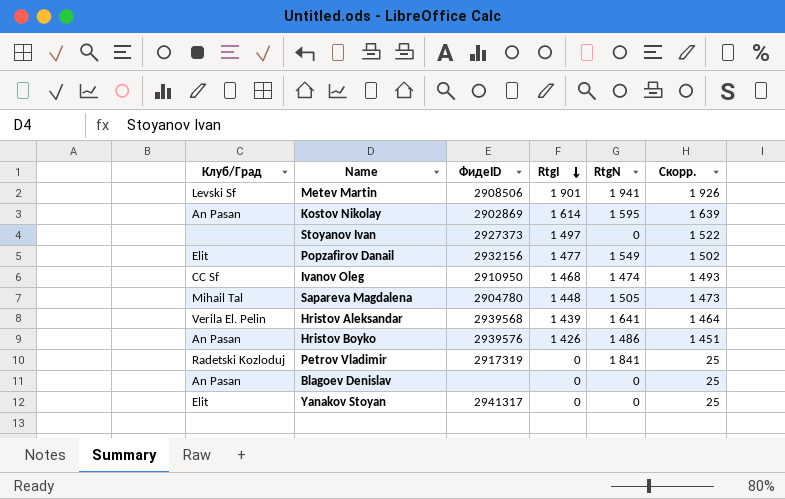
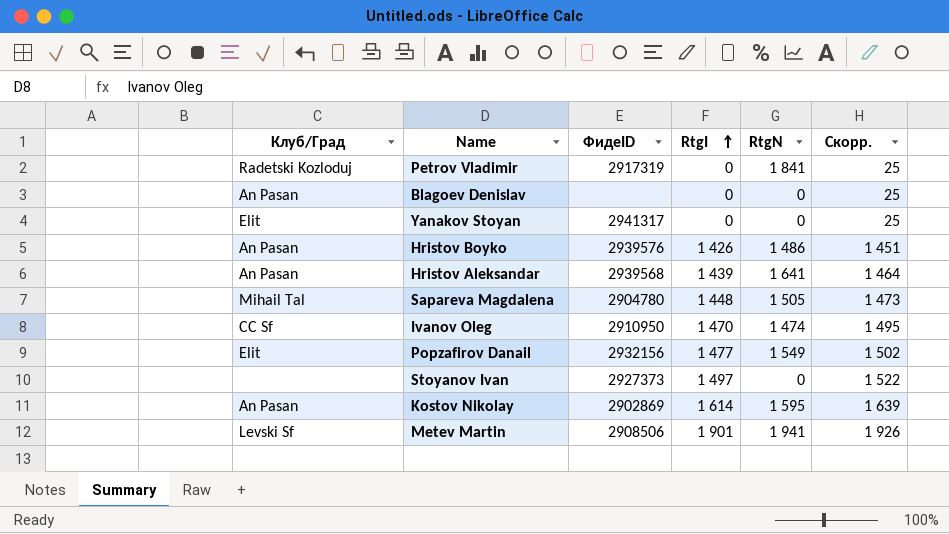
row order: RtgI descending -> RtgI ascending
Hristov Aleksandar | Клуб/Град: Verila El. Pelin -> An Pasan
Ivanov Oleg | RtgI: 1 468 -> 1 470
Ivanov Oleg | Скорр.: 1 493 -> 1 495

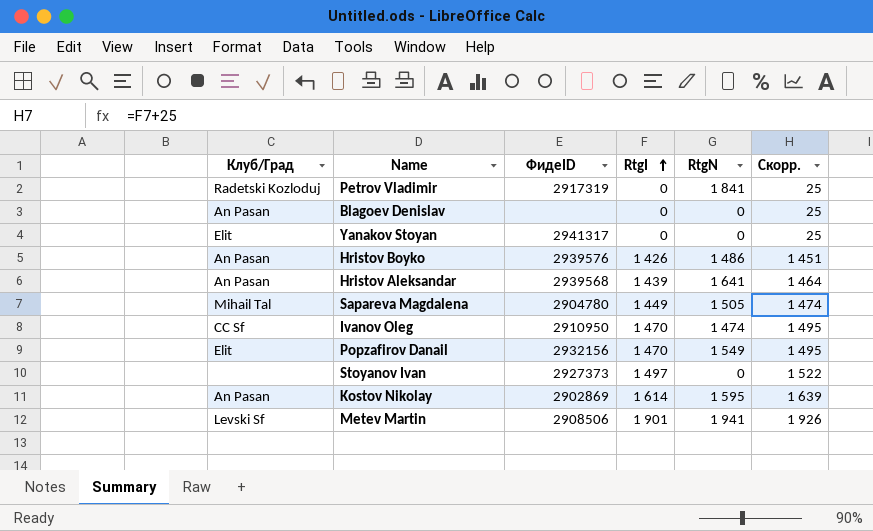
Sapareva Magdalena | RtgI: 1 448 -> 1 449
Sapareva Magdalena | Скорр.: 1 473 -> 1 474
Popzafirov Danail | RtgI: 1 477 -> 1 470
Popzafirov Danail | Скорр.: 1 502 -> 1 495

